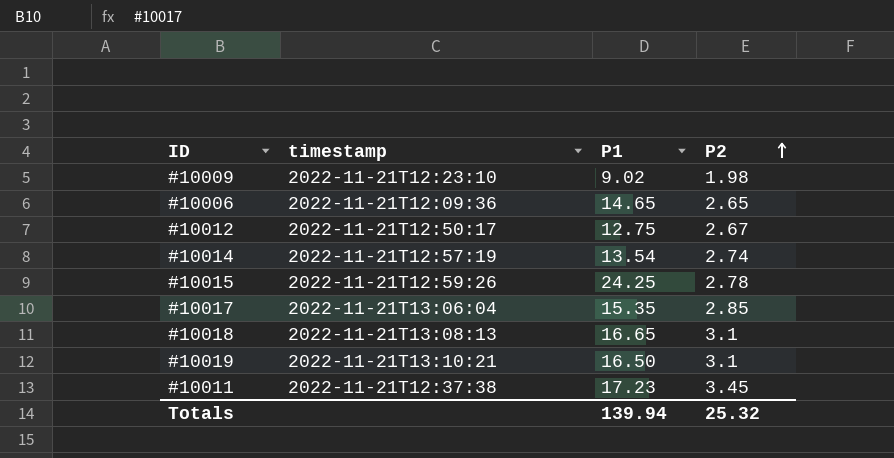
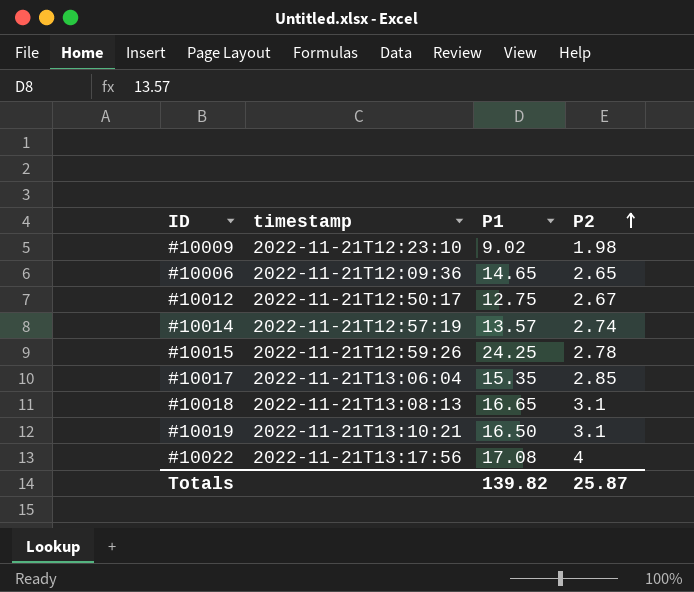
row #10011: 2022-11-21T12:37:38 | 17.23 | 3.45 -> none
#10014 | P1: 13.54 -> 13.57
row #10022: none -> 2022-11-21T13:17:56 | 17.08 | 4
Totals | P1: 139.94 -> 139.82
Totals | P2: 25.32 -> 25.87

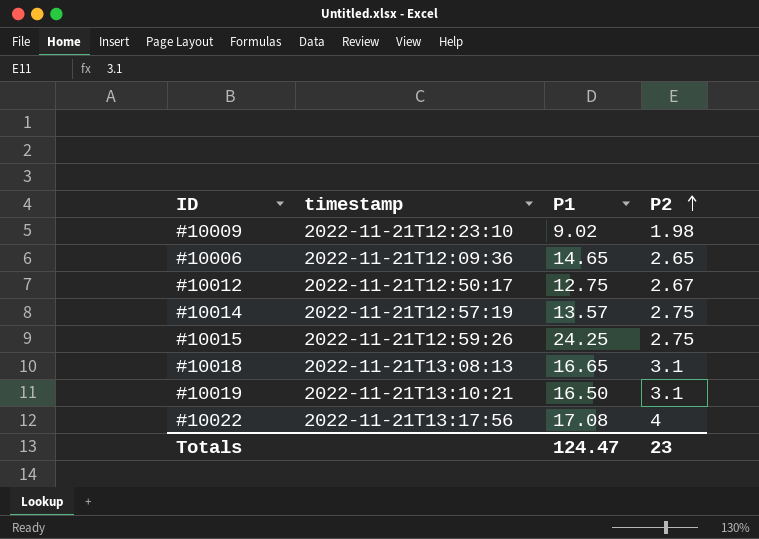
row #10017: 2022-11-21T13:06:04 | 15.35 | 2.85 -> none
#10014 | P2: 2.74 -> 2.75
#10015 | P2: 2.78 -> 2.75
Totals | P1: 139.82 -> 124.47
Totals | P2: 25.87 -> 23

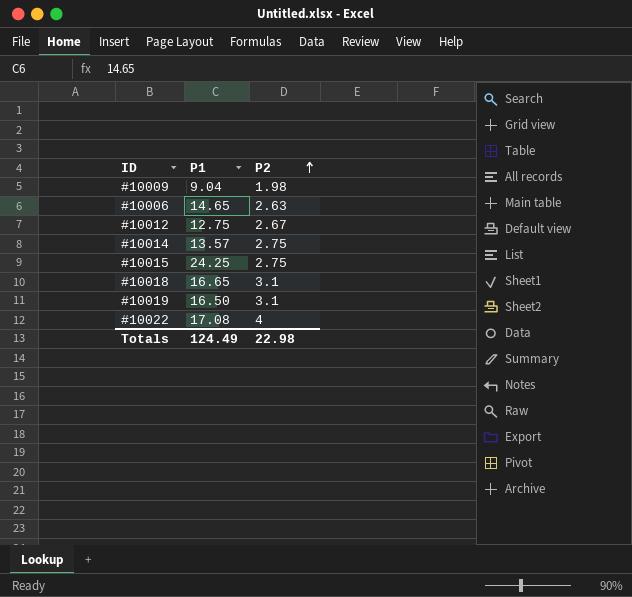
column timestamp | position: 2 -> none
#10009 | P1: 9.02 -> 9.04
#10006 | P2: 2.65 -> 2.63
Totals | P1: 124.47 -> 124.49
Totals | P2: 23 -> 22.98

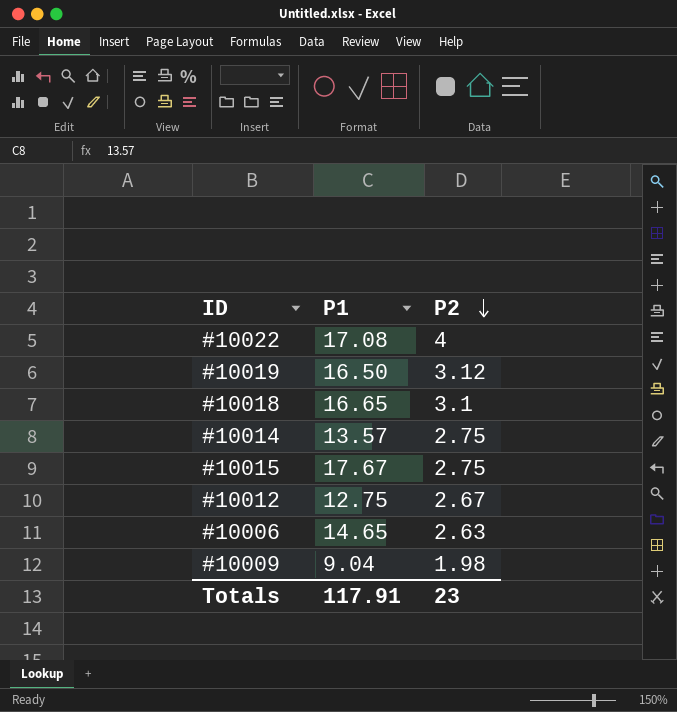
row order: P2 ascending -> P2 descending
#10019 | P2: 3.1 -> 3.12
#10015 | P1: 24.25 -> 17.67
Totals | P1: 124.49 -> 117.91
Totals | P2: 22.98 -> 23

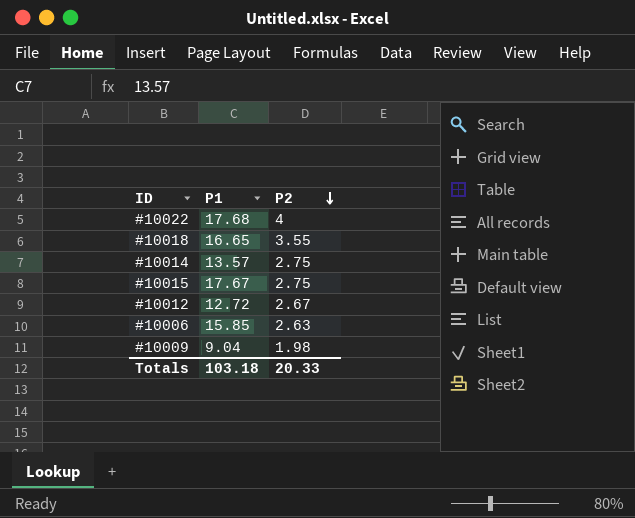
row #10019: 16.50 | 3.12 -> none
#10022 | P1: 17.08 -> 17.68
#10018 | P2: 3.1 -> 3.55
#10012 | P1: 12.75 -> 12.72
#10006 | P1: 14.65 -> 15.85
Totals | P1: 117.91 -> 103.18
Totals | P2: 23 -> 20.33

